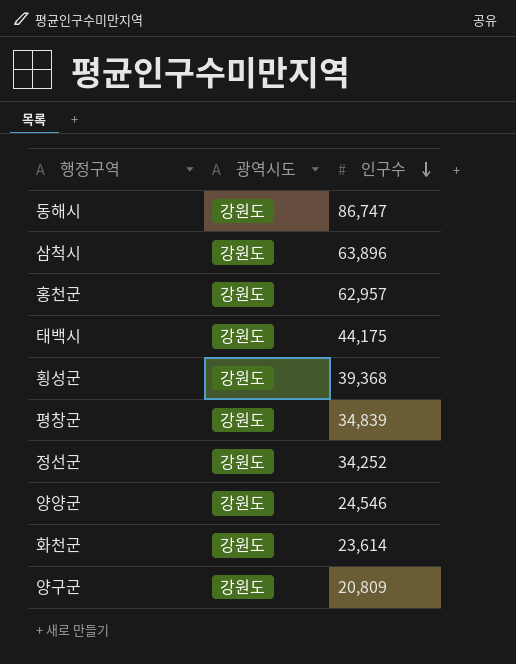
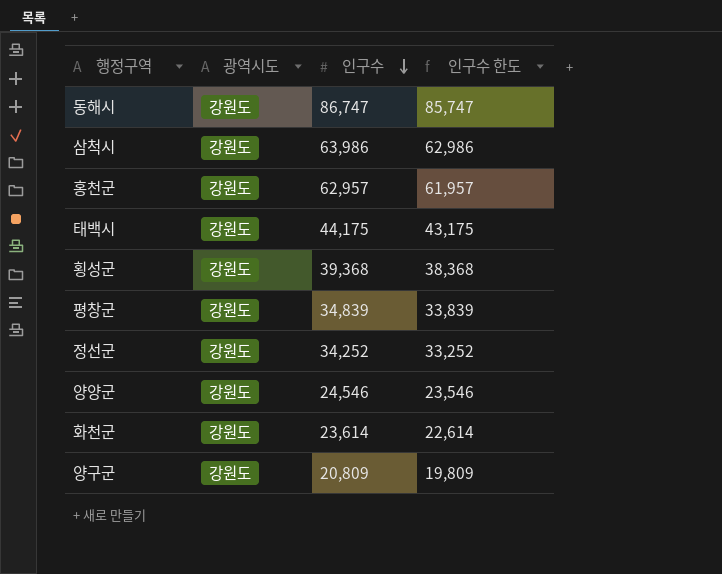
column 인구수 한도 | formula: none -> [인구수] - 1000
삼척시 | 인구수: 63,896 -> 63,986

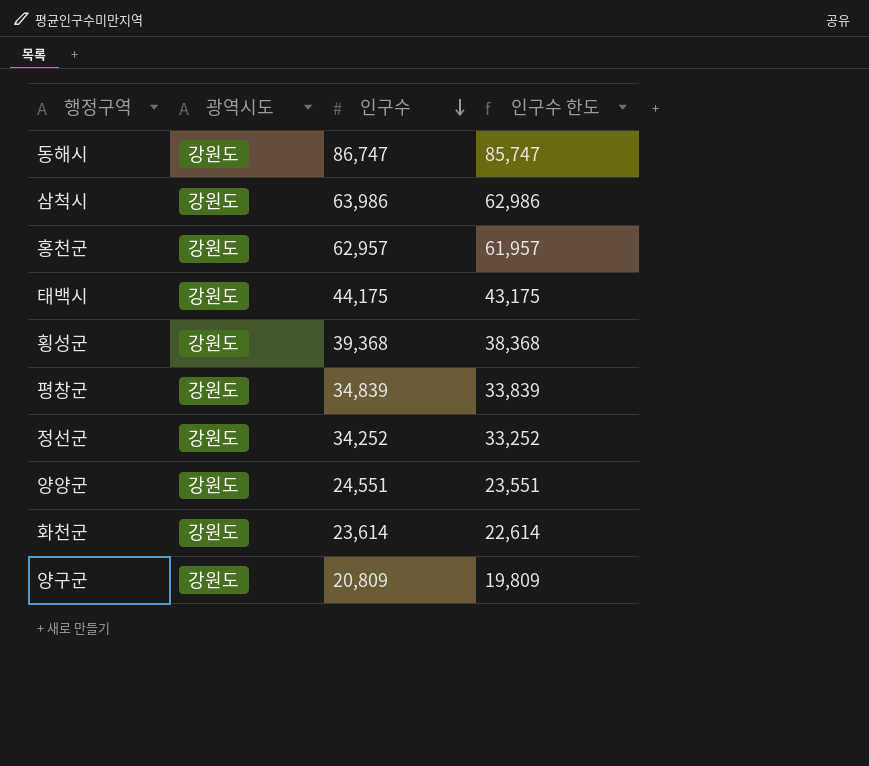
양양군 | 인구수: 24,546 -> 24,551
양양군 | 인구수 한도: 23,546 -> 23,551

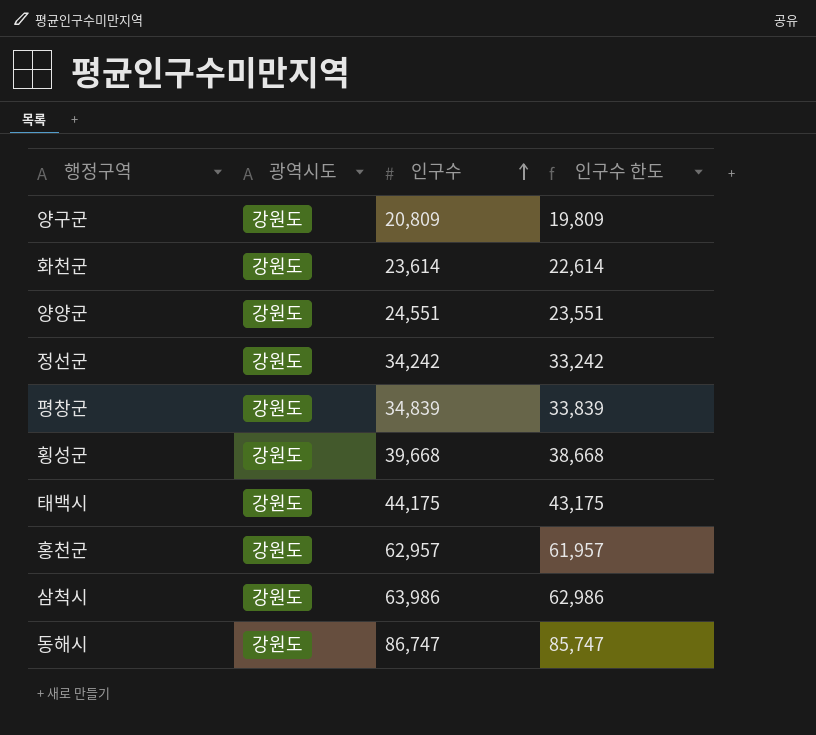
row order: 인구수 descending -> 인구수 ascending
정선군 | 인구수: 34,252 -> 34,242
정선군 | 인구수 한도: 33,252 -> 33,242
횡성군 | 인구수: 39,368 -> 39,668
횡성군 | 인구수 한도: 38,368 -> 38,668

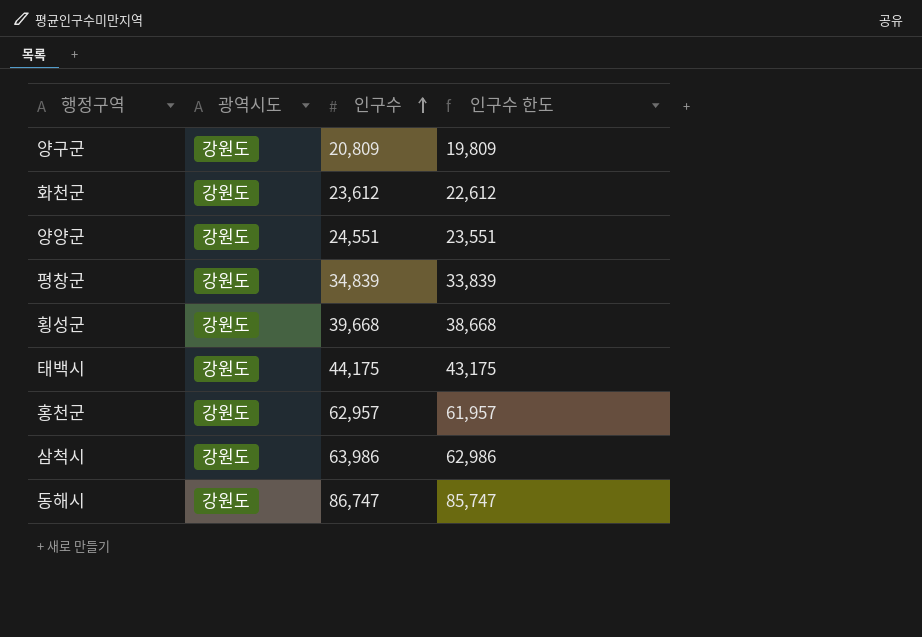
row 정선군: 강원도 | 34,242 | 33,242 -> none
화천군 | 인구수: 23,614 -> 23,612
화천군 | 인구수 한도: 22,614 -> 22,612

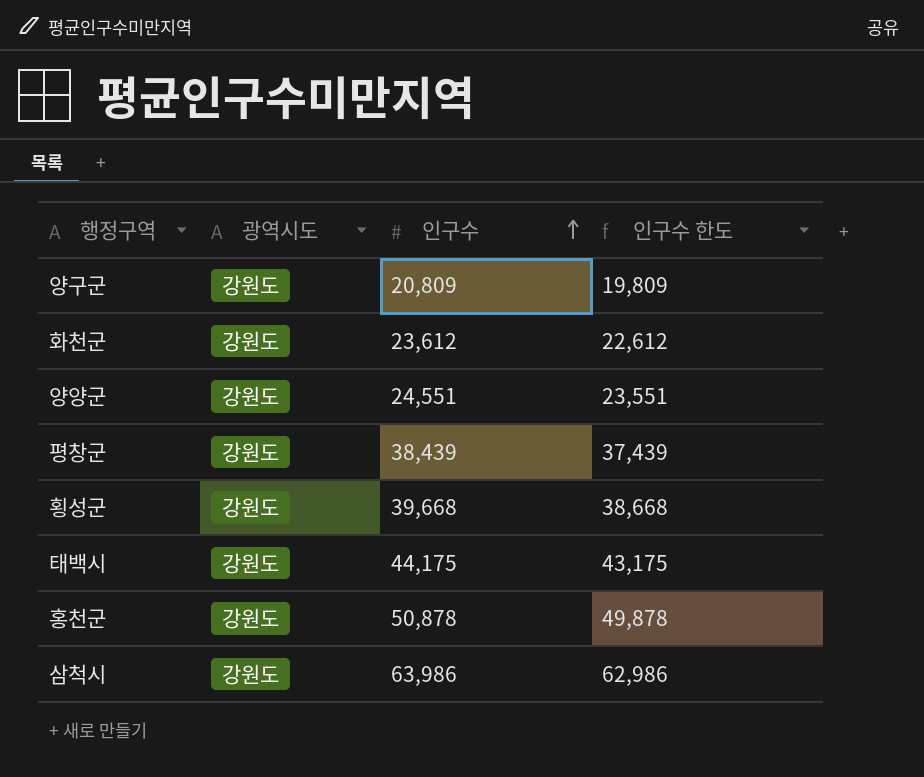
row 동해시: 강원도 | 86,747 | 85,747 -> none
평창군 | 인구수: 34,839 -> 38,439
평창군 | 인구수 한도: 33,839 -> 37,439
홍천군 | 인구수: 62,957 -> 50,878
홍천군 | 인구수 한도: 61,957 -> 49,878

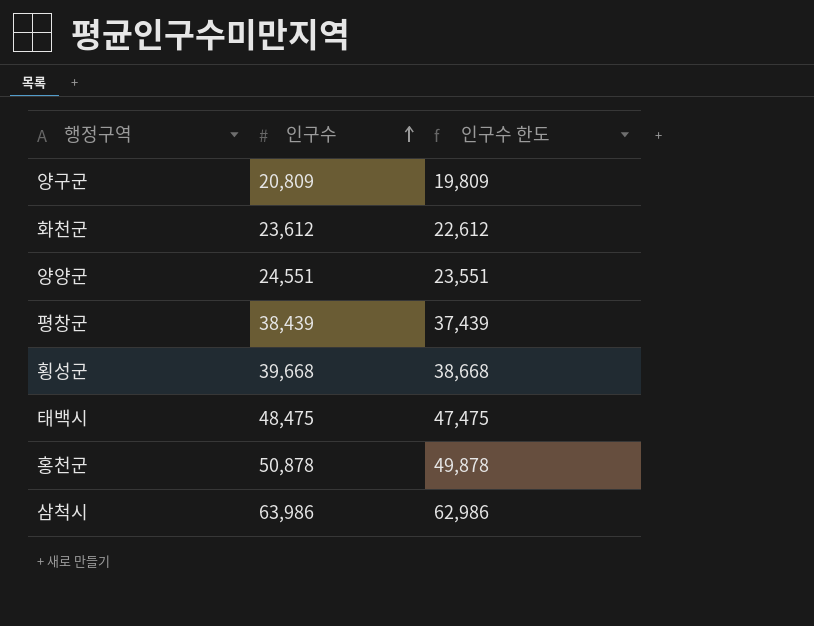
column 광역시도 | position: 2 -> none
태백시 | 인구수: 44,175 -> 48,475
태백시 | 인구수 한도: 43,175 -> 47,475

